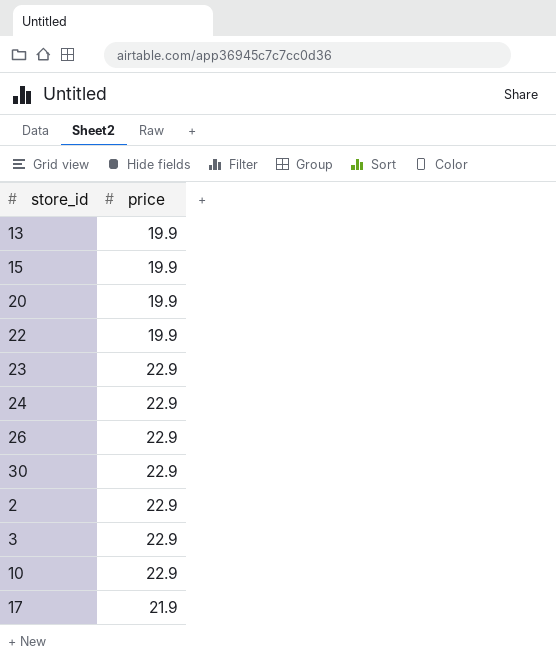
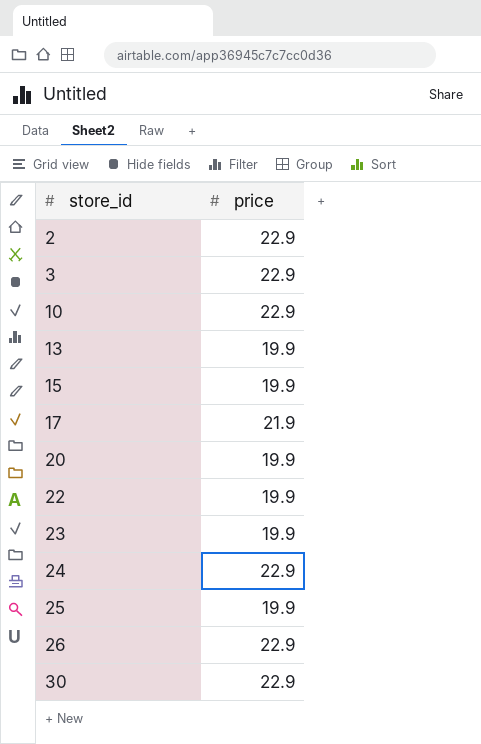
row order: none -> store_id ascending
23 | price: 22.9 -> 19.9
row 25: none -> 19.9

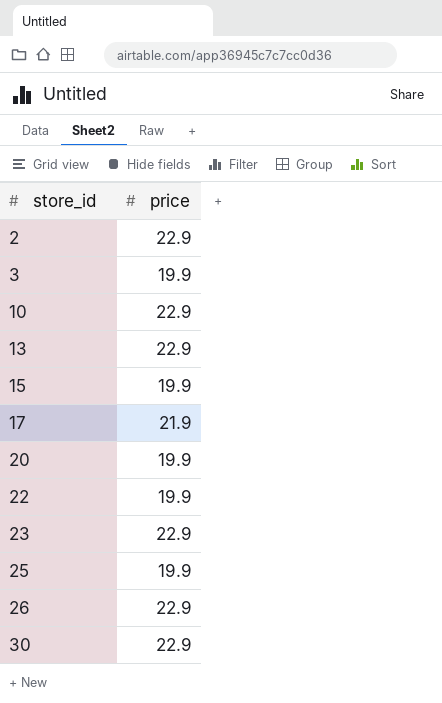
row 24: 22.9 -> none
3 | price: 22.9 -> 19.9
13 | price: 19.9 -> 22.9
23 | price: 19.9 -> 22.9

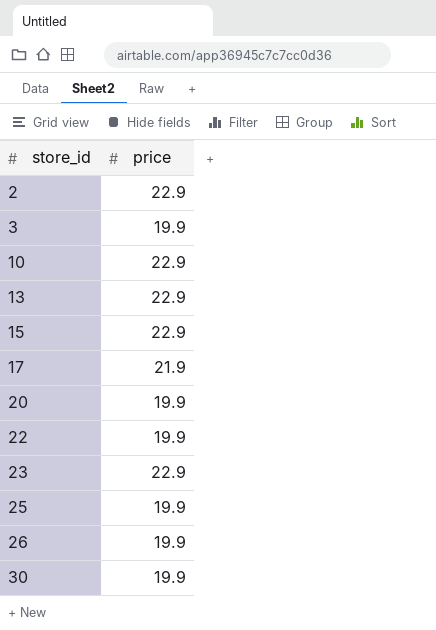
15 | price: 19.9 -> 22.9
26 | price: 22.9 -> 19.9
30 | price: 22.9 -> 19.9

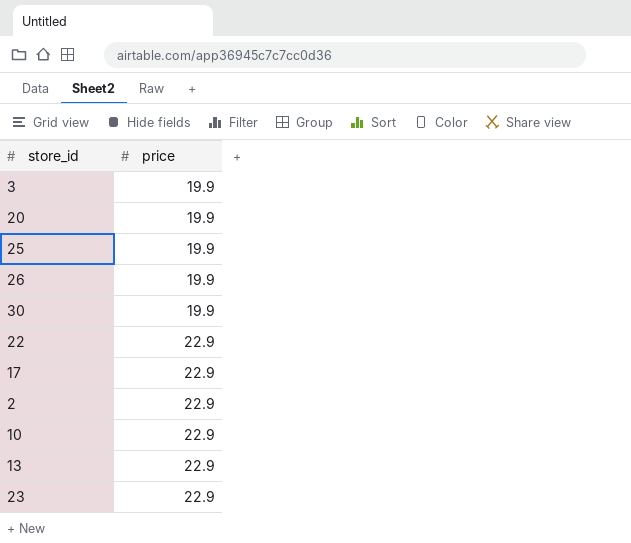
row order: store_id ascending -> price ascending
row 15: 22.9 -> none
22 | price: 19.9 -> 22.9
17 | price: 21.9 -> 22.9

